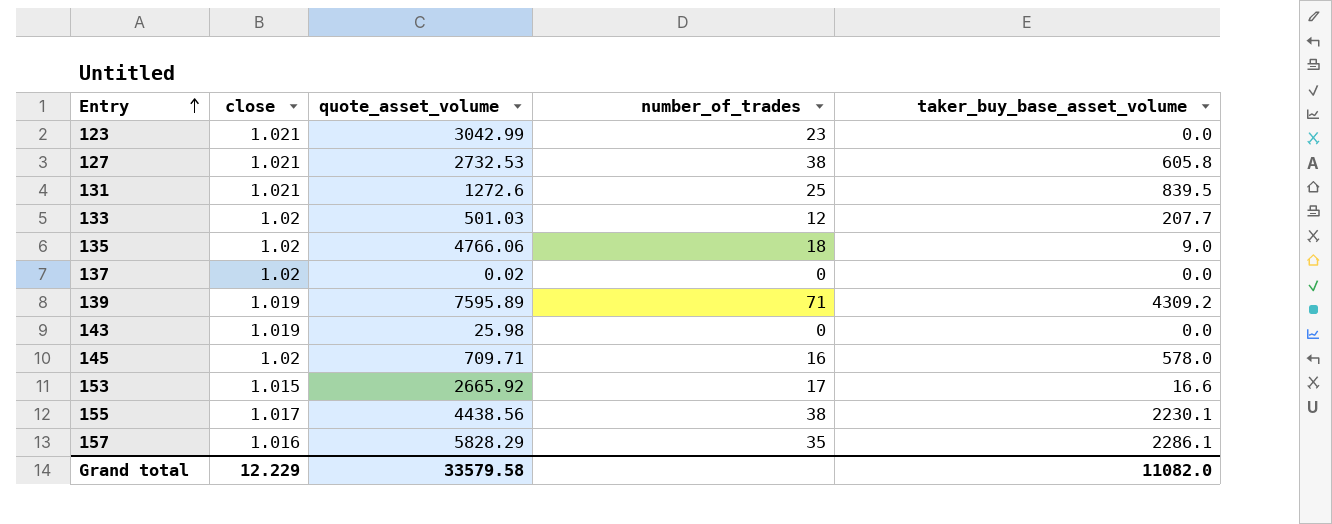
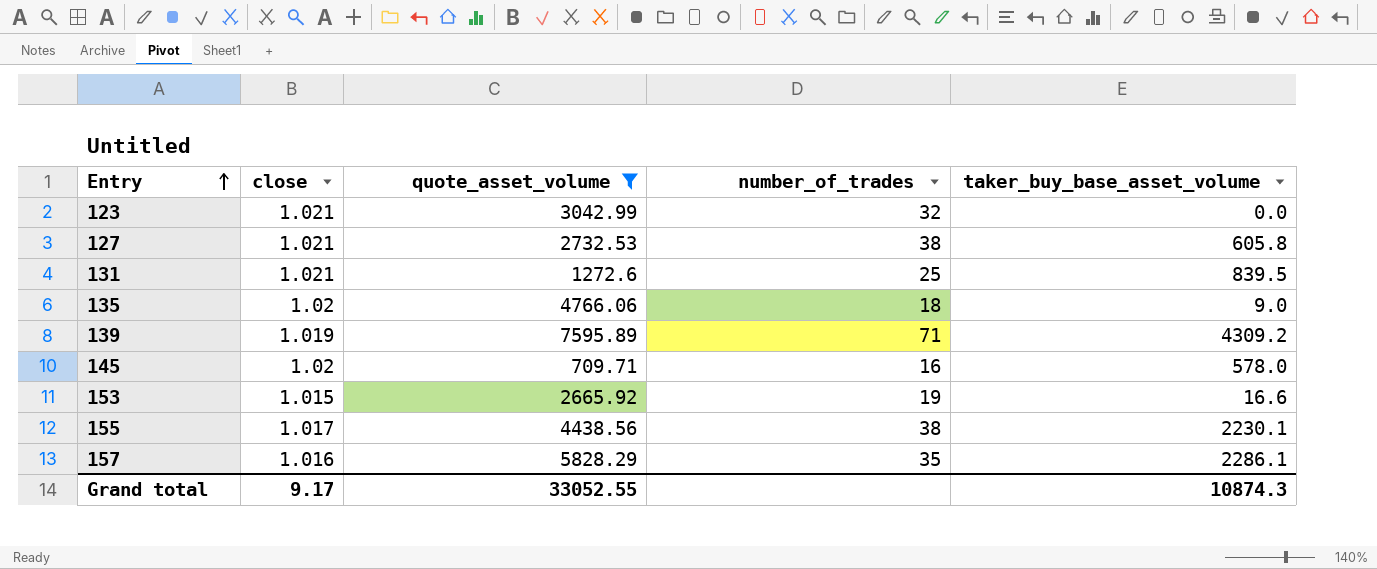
filter: none -> quote_asset_volume >= 709.71
123 | number_of_trades: 23 -> 32
153 | number_of_trades: 17 -> 19
Grand total | close: 12.229 -> 9.17
Grand total | quote_asset_volume: 33579.58 -> 33052.55
Grand total | taker_buy_base_asset_volume: 11082.0 -> 10874.3

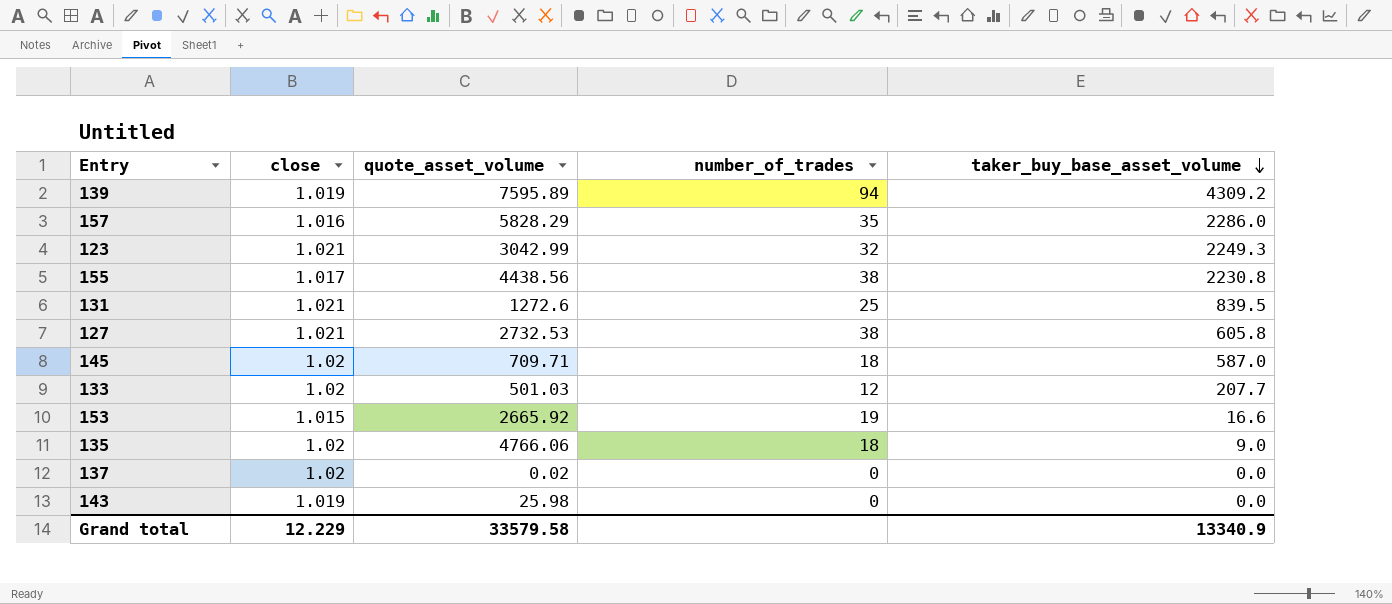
filter: quote_asset_volume >= 709.71 -> none
row order: Entry ascending -> taker_buy_base_asset_volume descending
139 | number_of_trades: 71 -> 94
157 | taker_buy_base_asset_volume: 2286.1 -> 2286.0
123 | taker_buy_base_asset_volume: 0.0 -> 2249.3
155 | taker_buy_base_asset_volume: 2230.1 -> 2230.8
145 | number_of_trades: 16 -> 18
145 | taker_buy_base_asset_volume: 578.0 -> 587.0
Grand total | close: 9.17 -> 12.229
Grand total | quote_asset_volume: 33052.55 -> 33579.58
Grand total | taker_buy_base_asset_volume: 10874.3 -> 13340.9

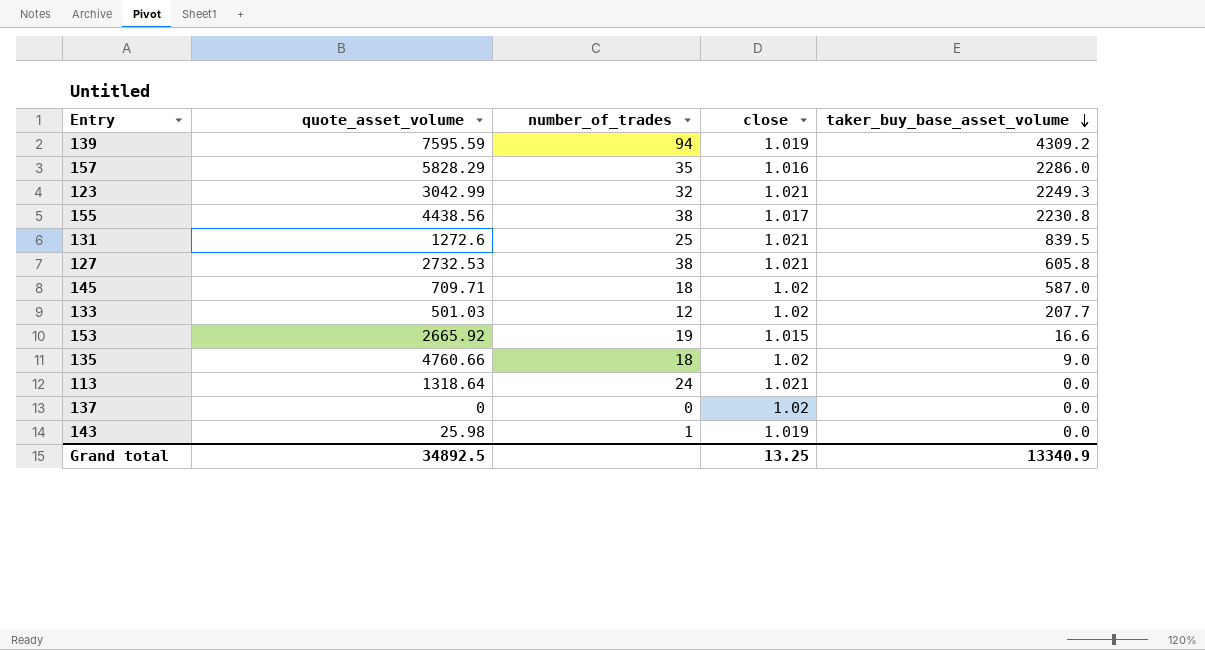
column close | position: 2 -> 4
139 | quote_asset_volume: 7595.89 -> 7595.59
135 | quote_asset_volume: 4766.06 -> 4760.66
row 113: none -> 1318.64 | 24 | 1.021 | 0.0
137 | quote_asset_volume: 0.02 -> 0
143 | number_of_trades: 0 -> 1
Grand total | quote_asset_volume: 33579.58 -> 34892.5
Grand total | close: 12.229 -> 13.25

